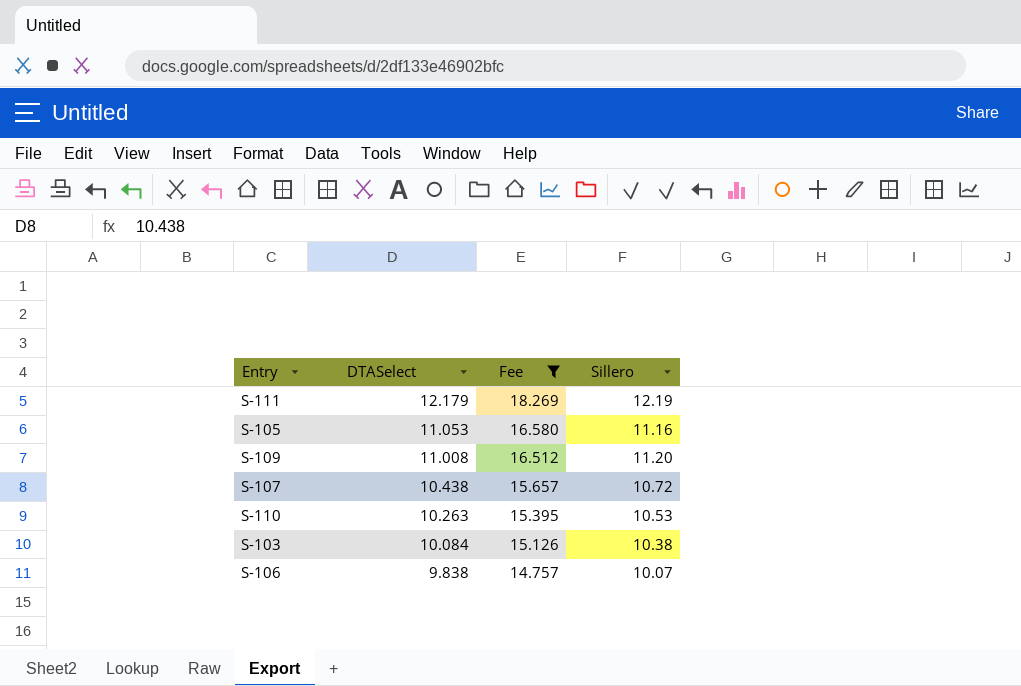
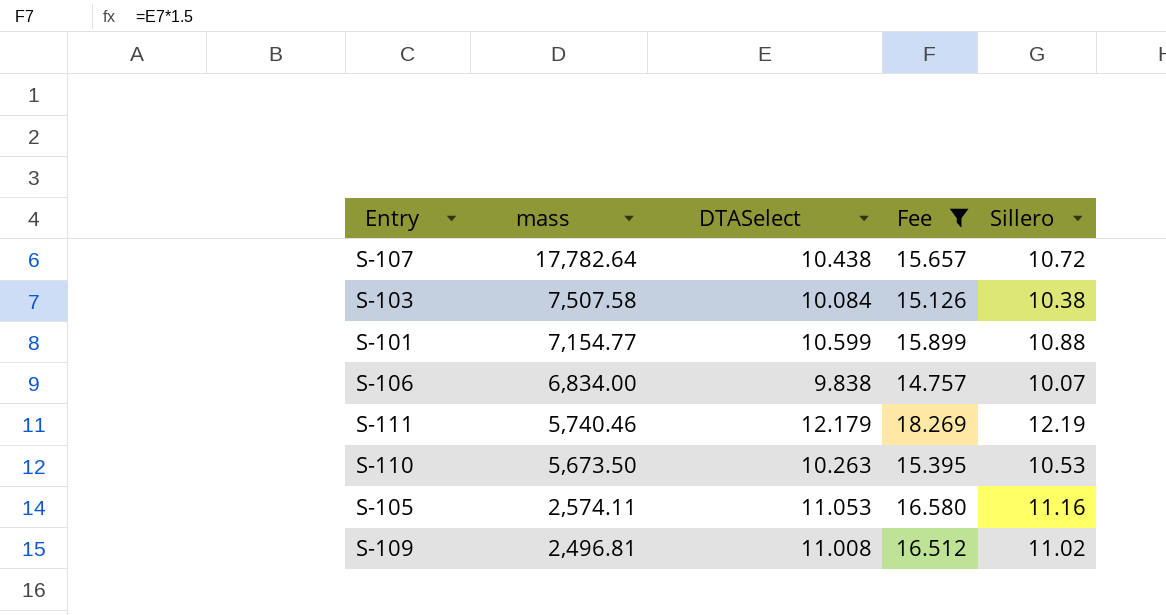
row order: DTASelect descending -> mass descending
column mass | position: none -> 2
row S-101: none -> 7,154.77 | 10.599 | 15.899 | 10.88
S-109 | Sillero: 11.20 -> 11.02

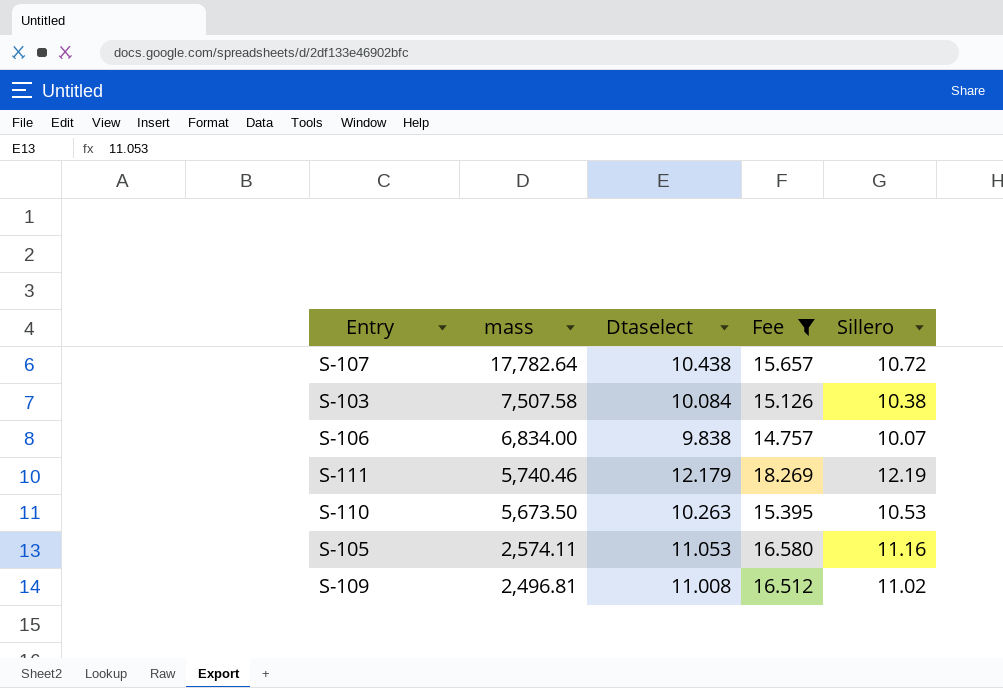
column name: DTASelect -> Dtaselect
row S-101: 7,154.77 | 10.599 | 15.899 | 10.88 -> none

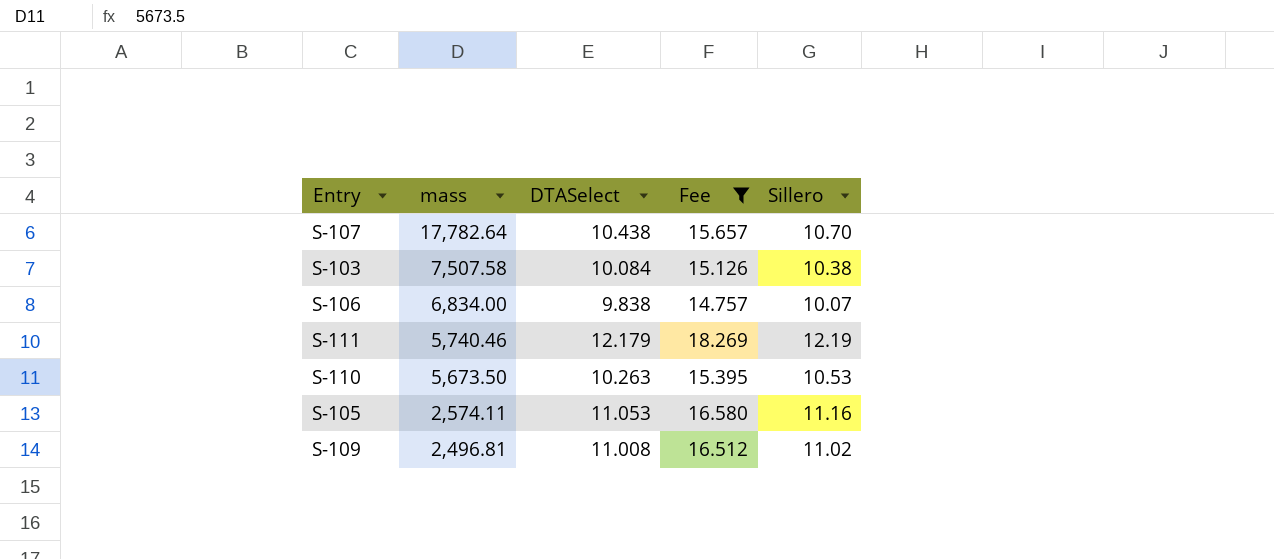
column name: Dtaselect -> DTASelect
S-107 | Sillero: 10.72 -> 10.70

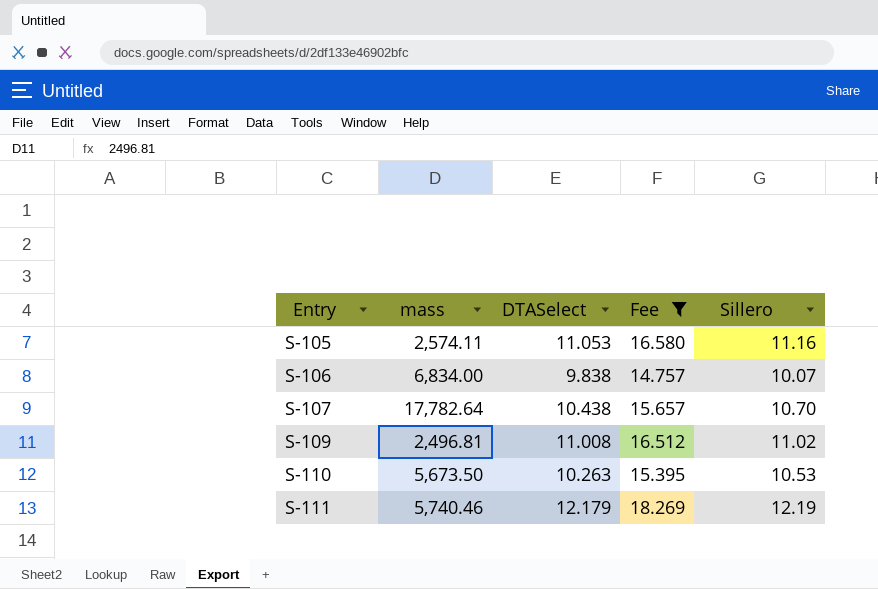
row order: mass descending -> Entry ascending
row S-103: 7,507.58 | 10.084 | 15.126 | 10.38 -> none

